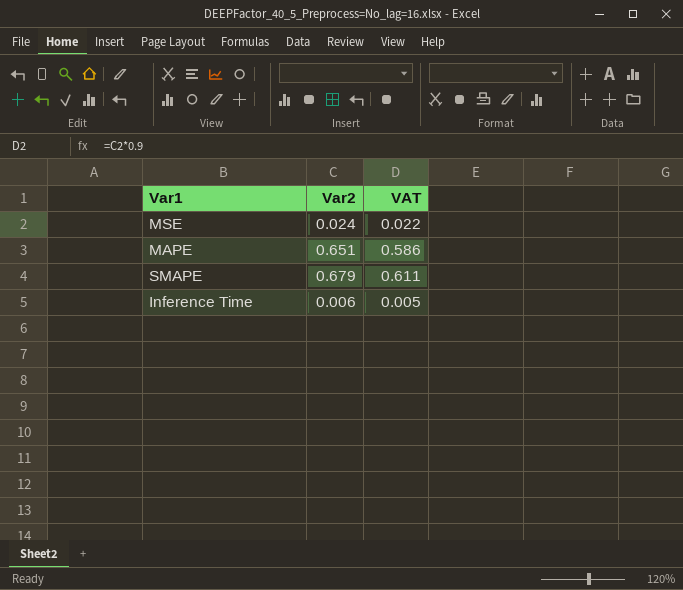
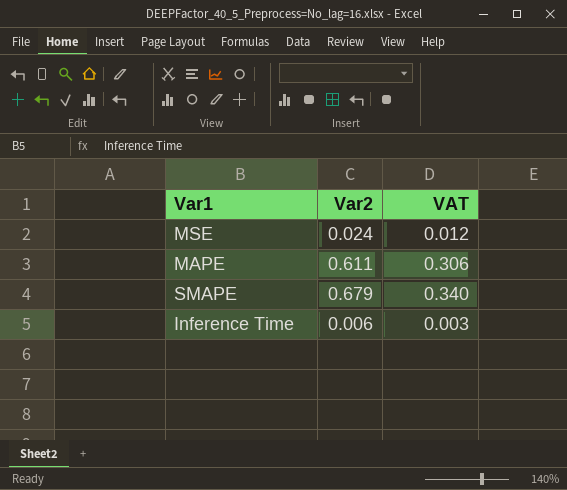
column VAT | formula: [Var2] * 0.9 -> [Var2] * 0.5
MAPE | Var2: 0.651 -> 0.611

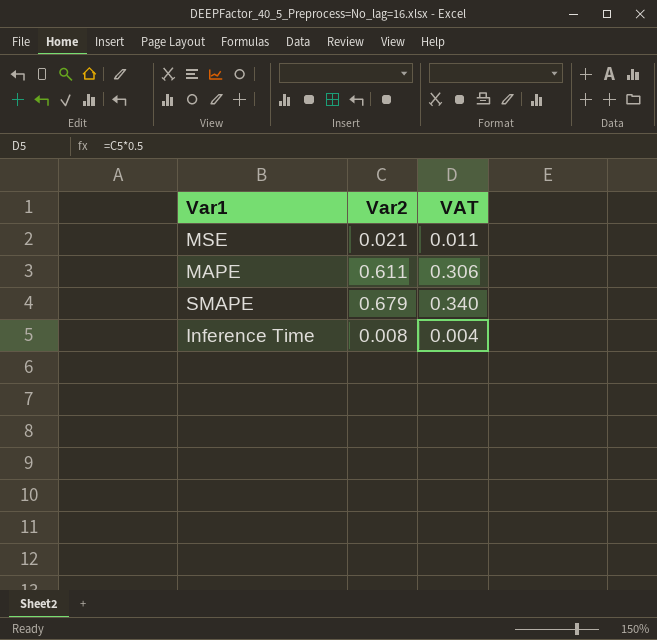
MSE | Var2: 0.024 -> 0.021
MSE | VAT: 0.012 -> 0.011
Inference Time | Var2: 0.006 -> 0.008
Inference Time | VAT: 0.003 -> 0.004

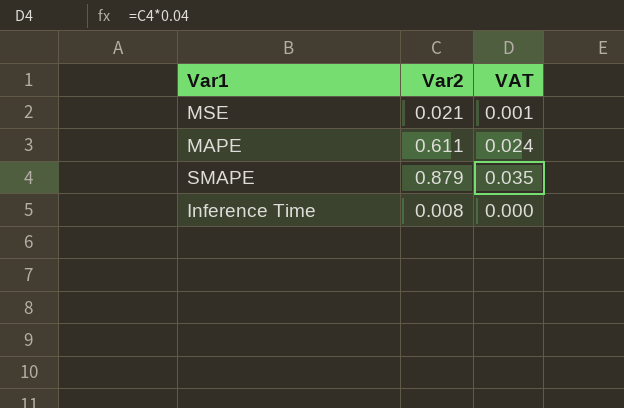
column VAT | formula: [Var2] * 0.5 -> [Var2] * 0.04
SMAPE | Var2: 0.679 -> 0.879

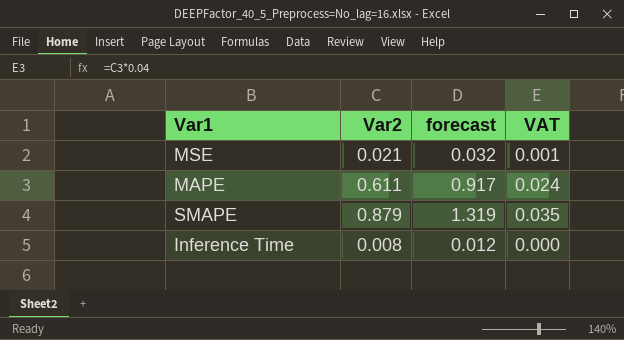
column forecast | formula: none -> [Var2] * 1.5

